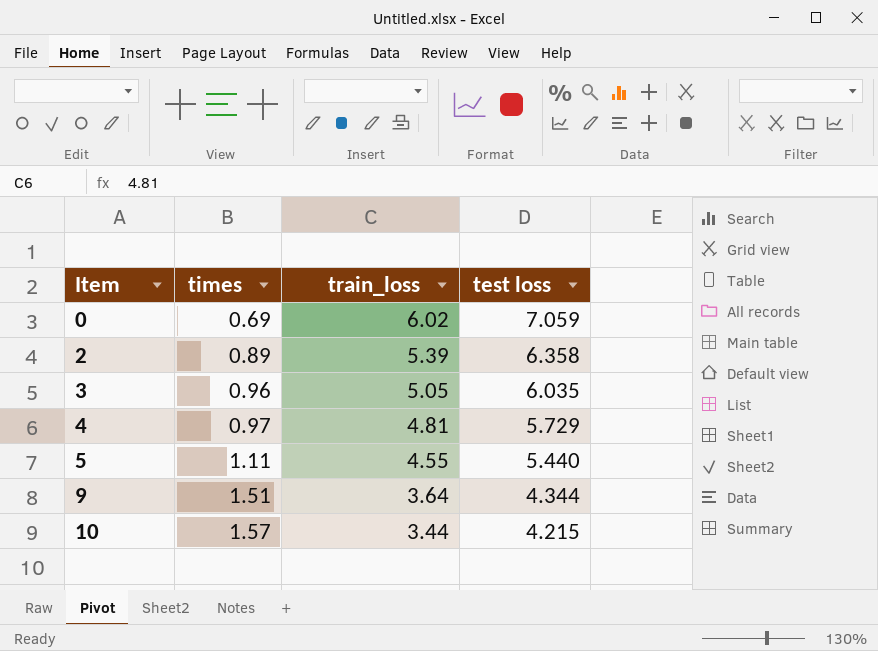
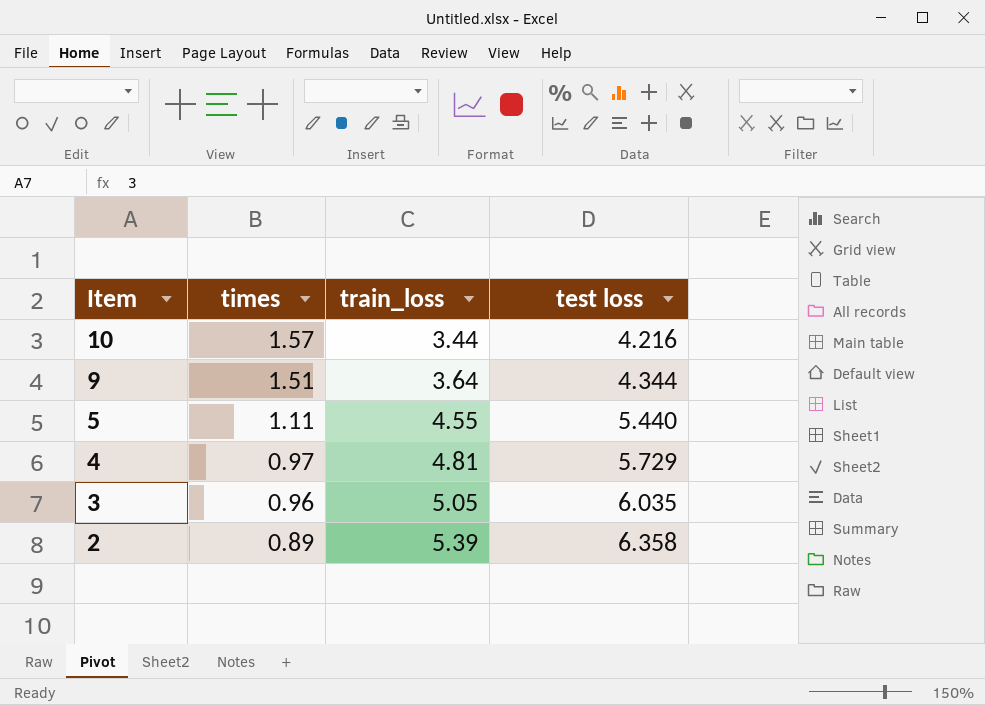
row order: Item ascending -> Item descending
row 0: 0.69 | 6.02 | 7.059 -> none
10 | test loss: 4.215 -> 4.216

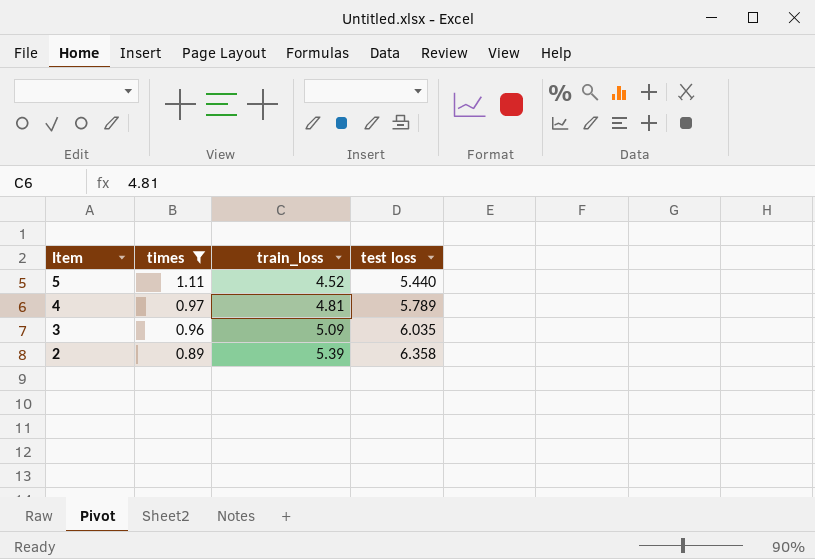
filter: none -> times <= 1.11
5 | train_loss: 4.55 -> 4.52
4 | test loss: 5.729 -> 5.789
3 | train_loss: 5.05 -> 5.09

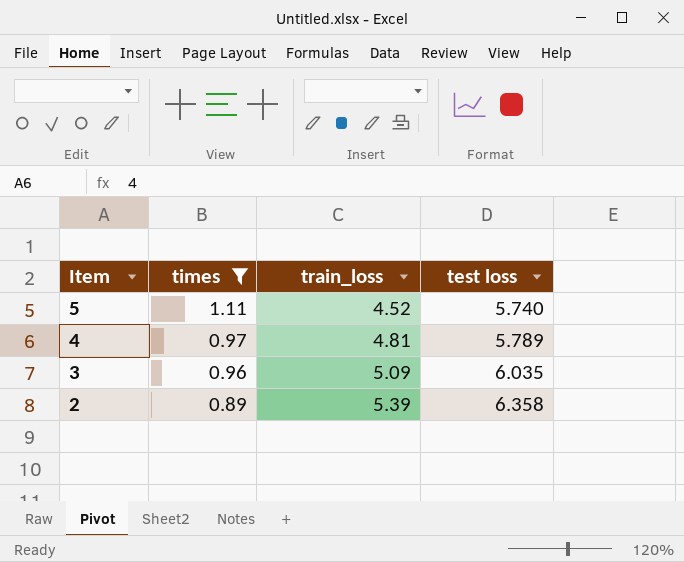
5 | test loss: 5.440 -> 5.740

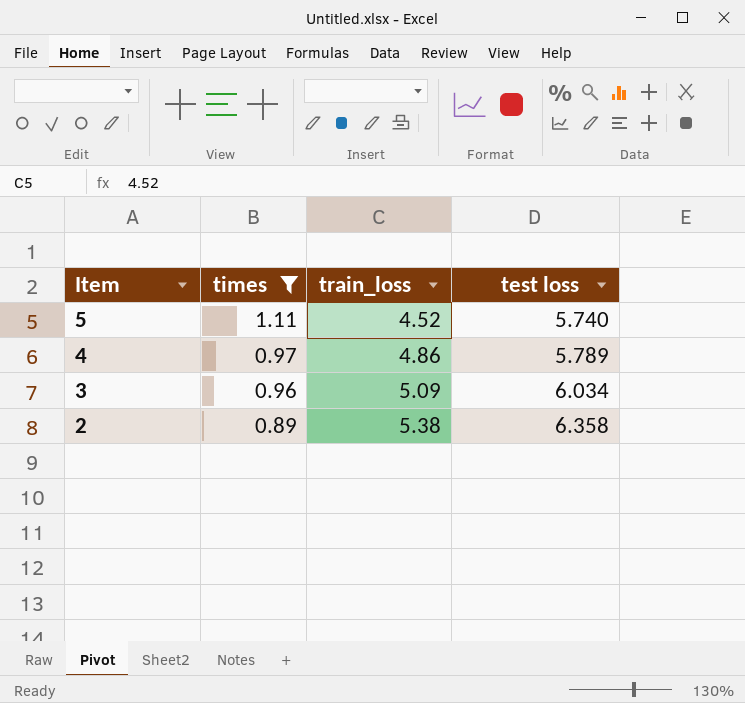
4 | train_loss: 4.81 -> 4.86
3 | test loss: 6.035 -> 6.034
2 | train_loss: 5.39 -> 5.38

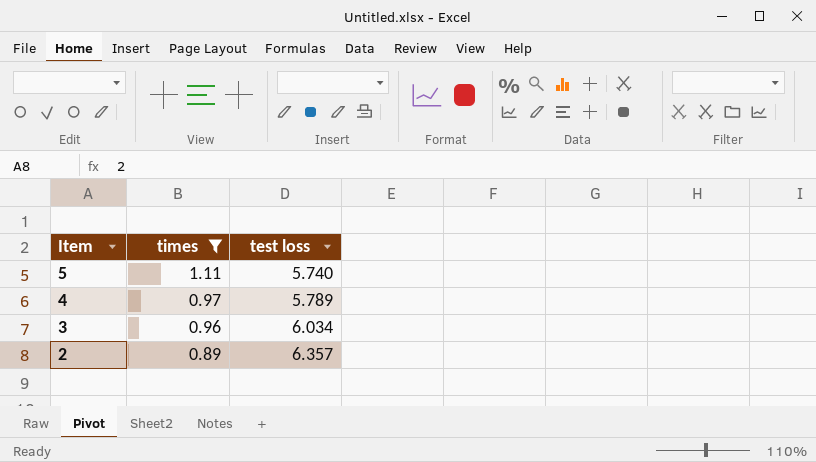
column train_loss | position: 3 -> none
2 | test loss: 6.358 -> 6.357

